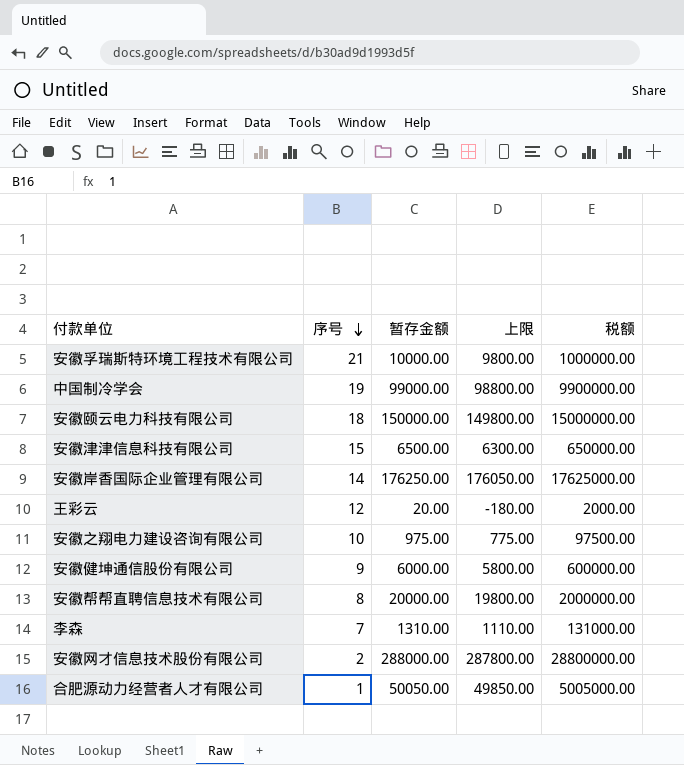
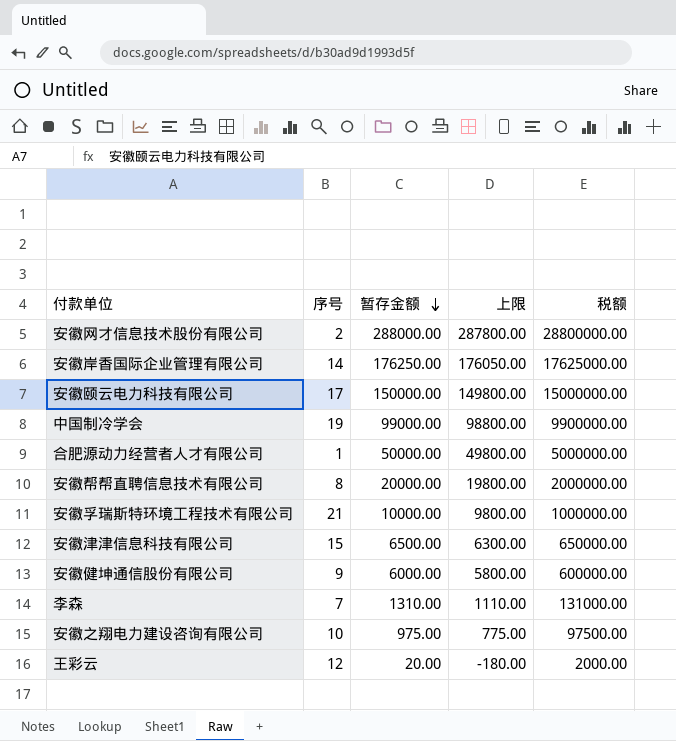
row order: 序号 descending -> 暂存金额 descending
安徽颐云电力科技有限公司 | 序号: 18 -> 17
合肥源动力经营者人才有限公司 | 暂存金额: 50050.00 -> 50000.00
合肥源动力经营者人才有限公司 | 上限: 49850.00 -> 49800.00
合肥源动力经营者人才有限公司 | 税额: 5005000.00 -> 5000000.00

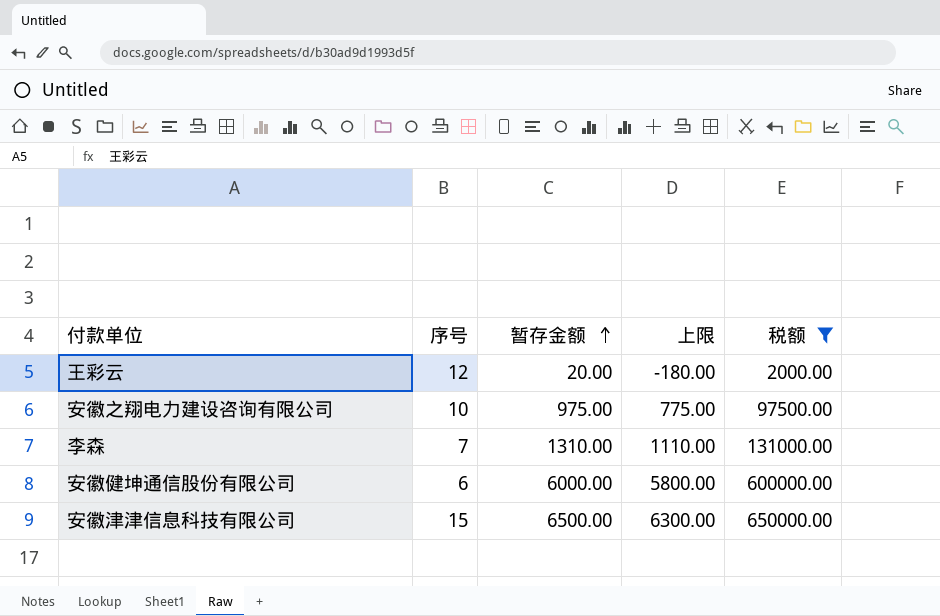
filter: none -> 税额 <= 650000.00
row order: 暂存金额 descending -> 暂存金额 ascending
安徽健坤通信股份有限公司 | 序号: 9 -> 6

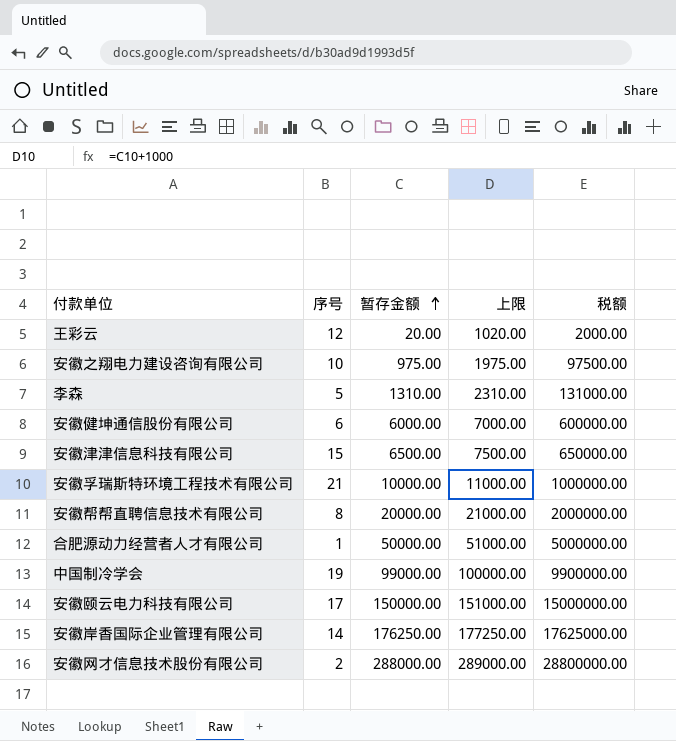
filter: 税额 <= 650000.00 -> none
column 上限 | formula: [暂存金额] - 200 -> [暂存金额] + 1000
李森 | 序号: 7 -> 5

